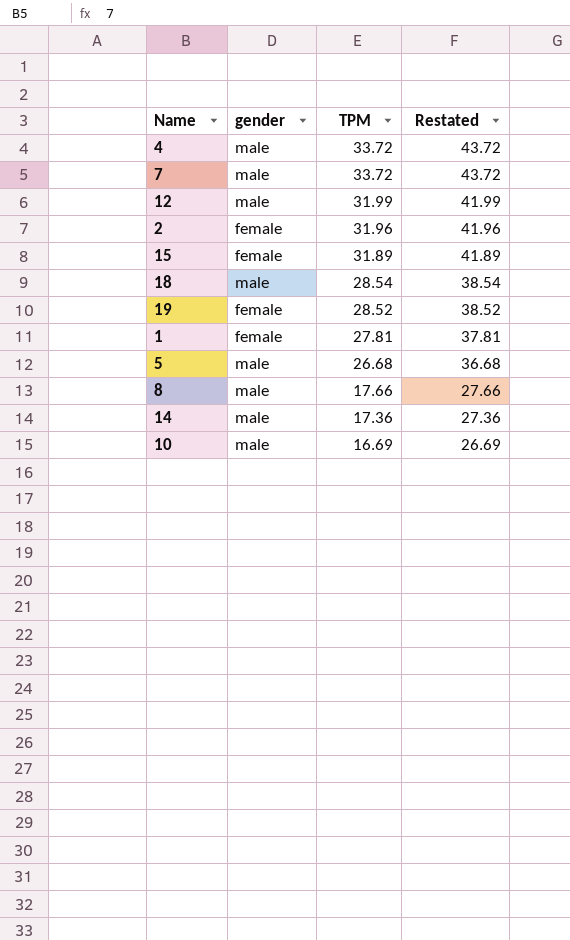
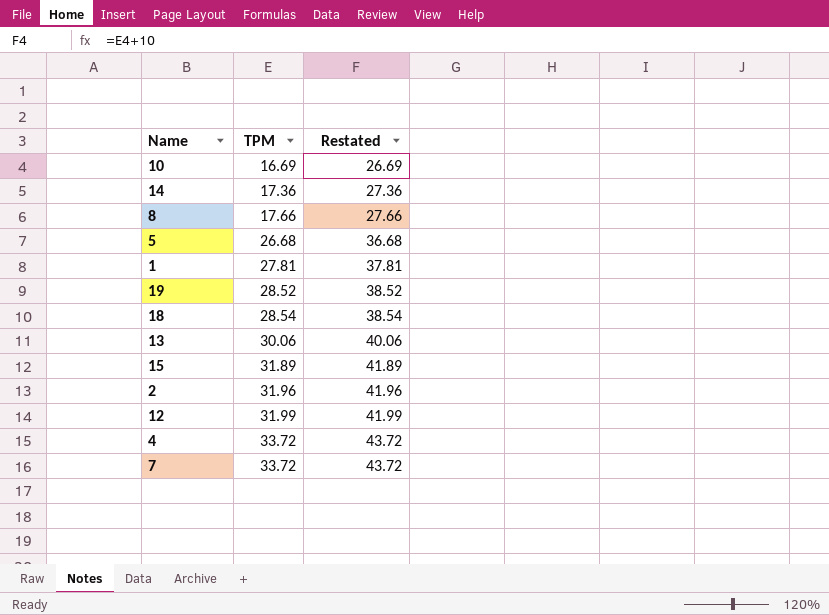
row order: TPM descending -> TPM ascending
column gender | position: 2 -> none
row 13: none -> 30.06 | 40.06

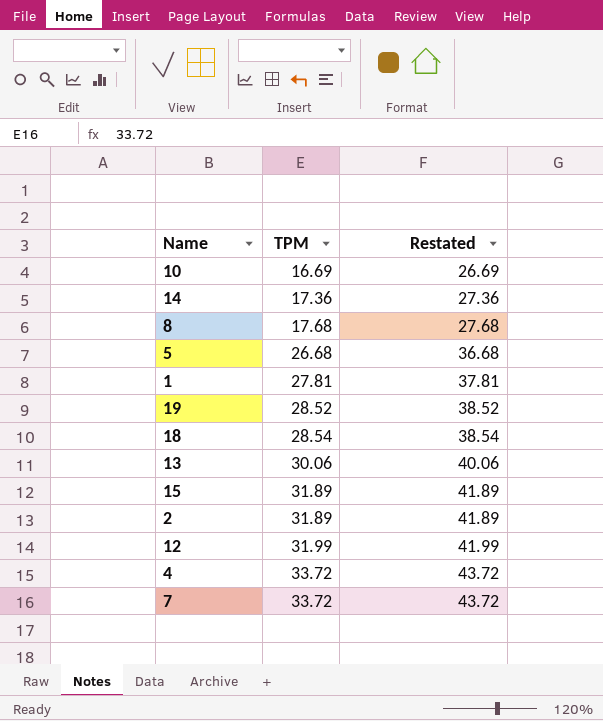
8 | TPM: 17.66 -> 17.68
8 | Restated: 27.66 -> 27.68
2 | TPM: 31.96 -> 31.89
2 | Restated: 41.96 -> 41.89

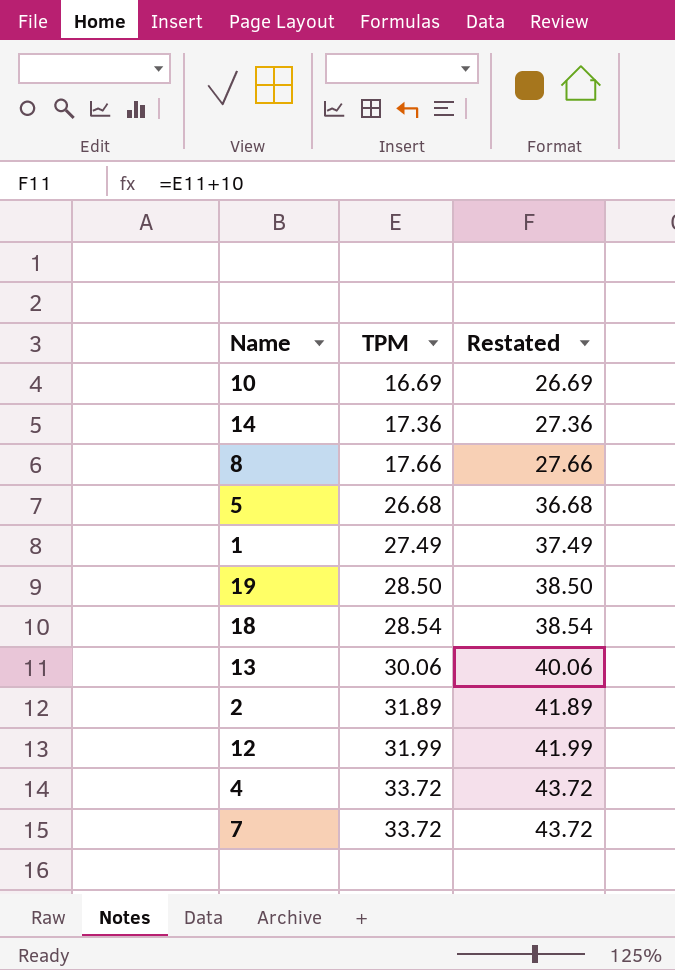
row 15: 31.89 | 41.89 -> none
8 | TPM: 17.68 -> 17.66
8 | Restated: 27.68 -> 27.66
1 | TPM: 27.81 -> 27.49
1 | Restated: 37.81 -> 37.49
19 | TPM: 28.52 -> 28.50
19 | Restated: 38.52 -> 38.50

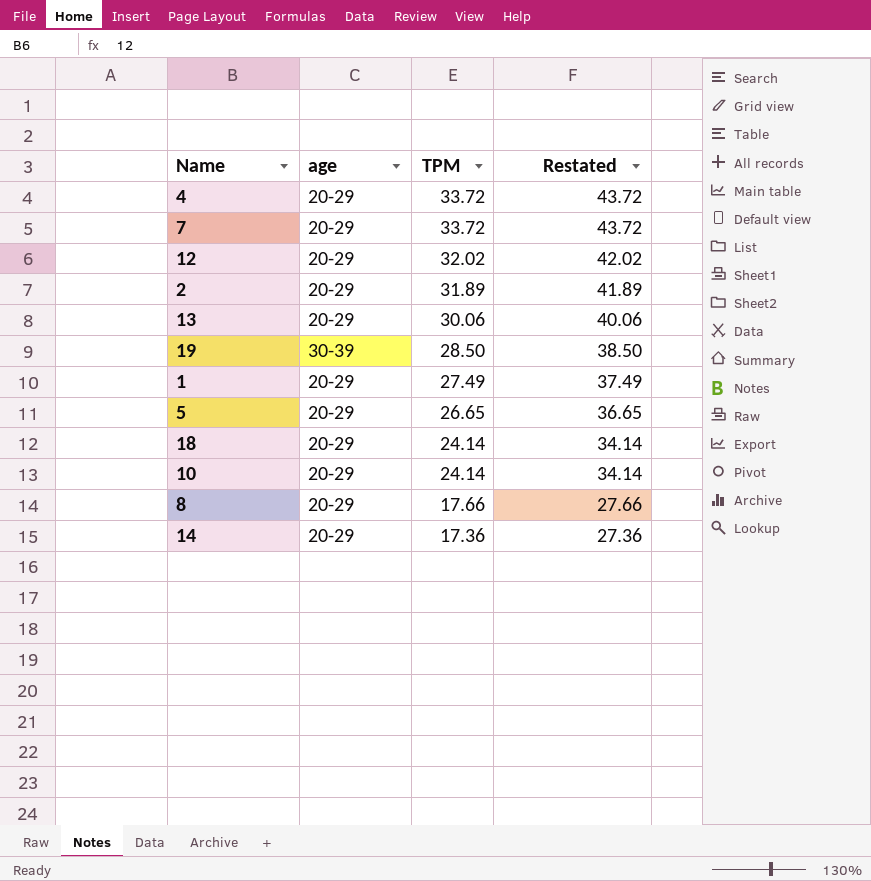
row order: TPM ascending -> TPM descending
column age | position: none -> 2
12 | TPM: 31.99 -> 32.02
12 | Restated: 41.99 -> 42.02
5 | TPM: 26.68 -> 26.65
5 | Restated: 36.68 -> 36.65
18 | TPM: 28.54 -> 24.14
18 | Restated: 38.54 -> 34.14
10 | TPM: 16.69 -> 24.14
10 | Restated: 26.69 -> 34.14

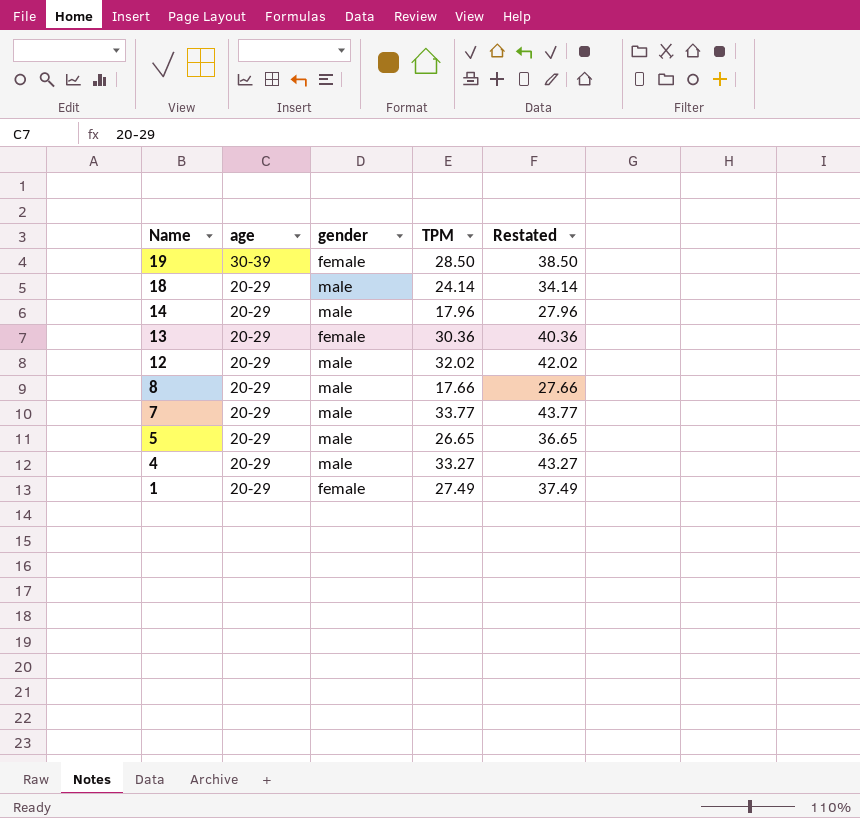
row order: TPM descending -> Name descending
column gender | position: none -> 3
row 2: 20-29 | 31.89 | 41.89 -> none
row 10: 20-29 | 24.14 | 34.14 -> none
14 | TPM: 17.36 -> 17.96
14 | Restated: 27.36 -> 27.96
13 | TPM: 30.06 -> 30.36
13 | Restated: 40.06 -> 40.36
7 | TPM: 33.72 -> 33.77
7 | Restated: 43.72 -> 43.77
4 | TPM: 33.72 -> 33.27
4 | Restated: 43.72 -> 43.27

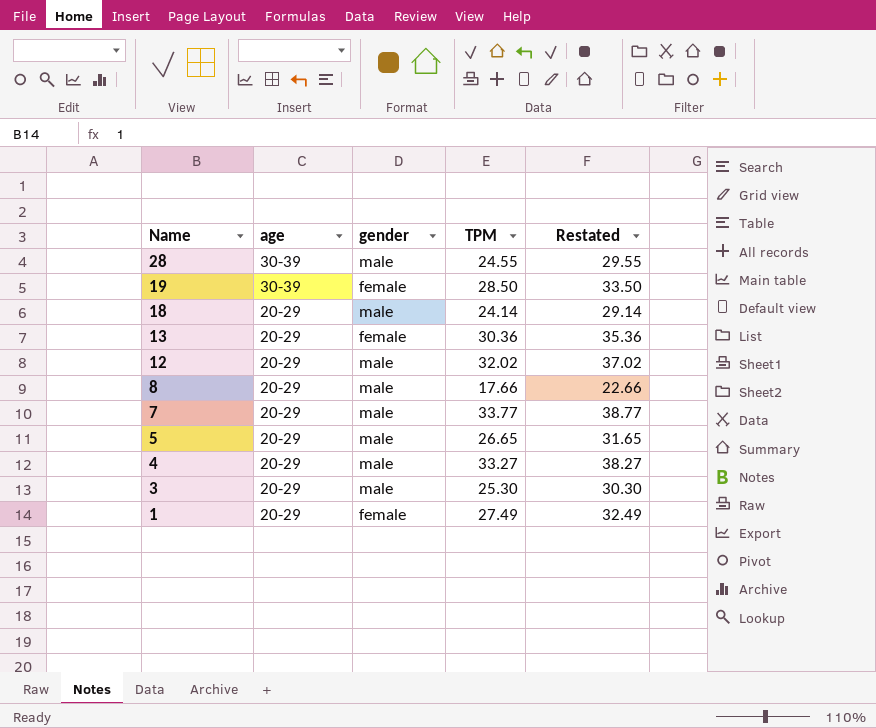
column Restated | formula: [TPM] + 10 -> [TPM] + 5
row 14: 20-29 | male | 17.96 | 27.96 -> none
row 28: none -> 30-39 | male | 24.55 | 29.55
row 3: none -> 20-29 | male | 25.30 | 30.30

